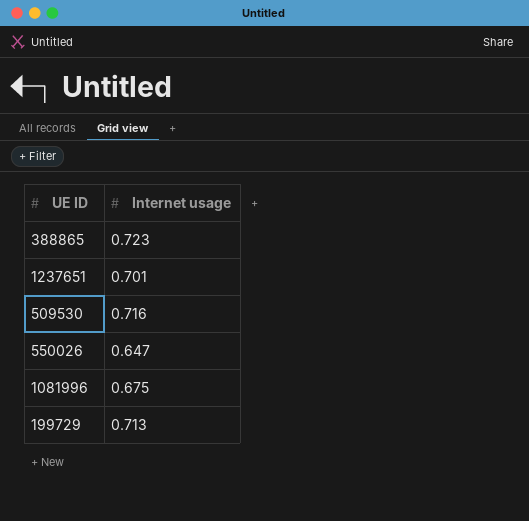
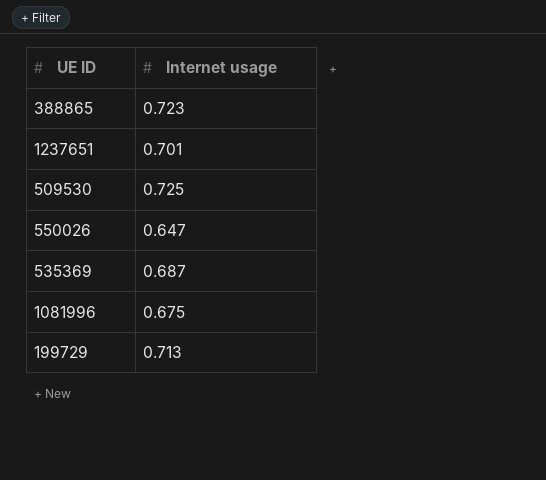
509530 | Internet usage: 0.716 -> 0.725
row 535369: none -> 0.687

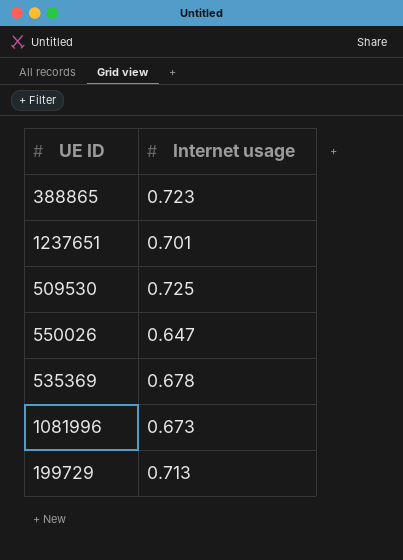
535369 | Internet usage: 0.687 -> 0.678
1081996 | Internet usage: 0.675 -> 0.673

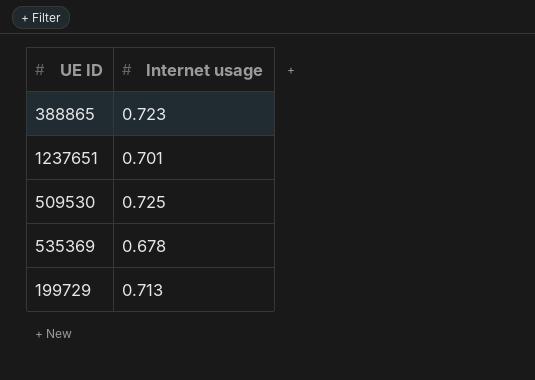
row 550026: 0.647 -> none
row 1081996: 0.673 -> none

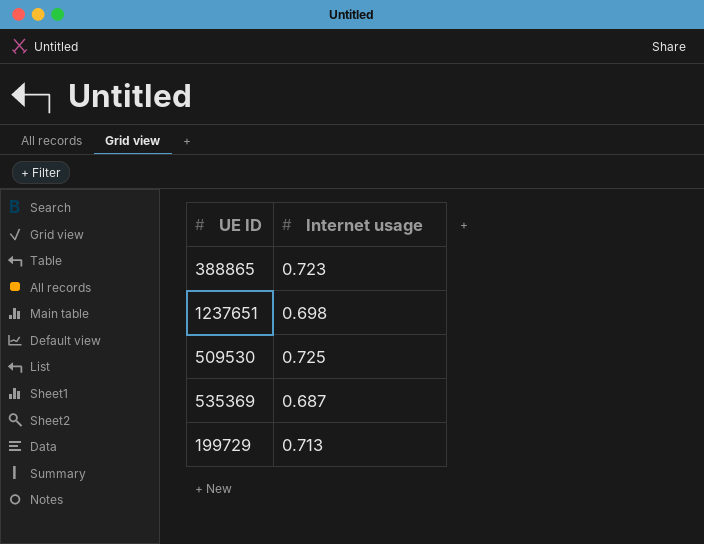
1237651 | Internet usage: 0.701 -> 0.698
535369 | Internet usage: 0.678 -> 0.687

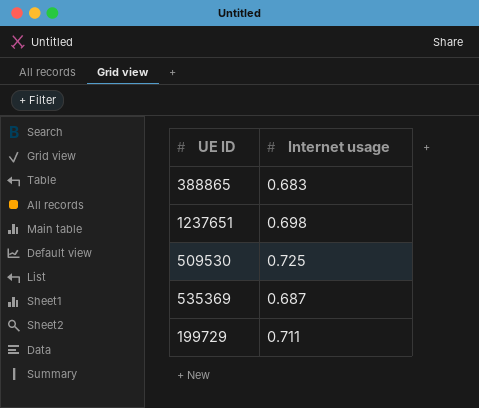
388865 | Internet usage: 0.723 -> 0.683
199729 | Internet usage: 0.713 -> 0.711

